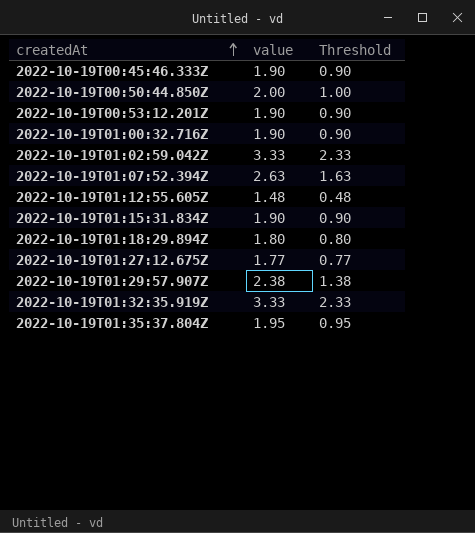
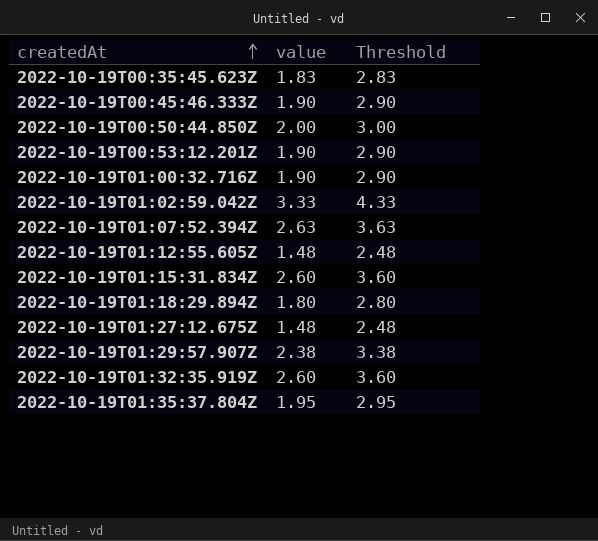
column Threshold | formula: [value] - 1 -> [value] + 1
row 2022-10-19T00:35:45.623Z: none -> 1.83 | 2.83
2022-10-19T01:15:31.834Z | value: 1.90 -> 2.60
2022-10-19T01:27:12.675Z | value: 1.77 -> 1.48
2022-10-19T01:32:35.919Z | value: 3.33 -> 2.60

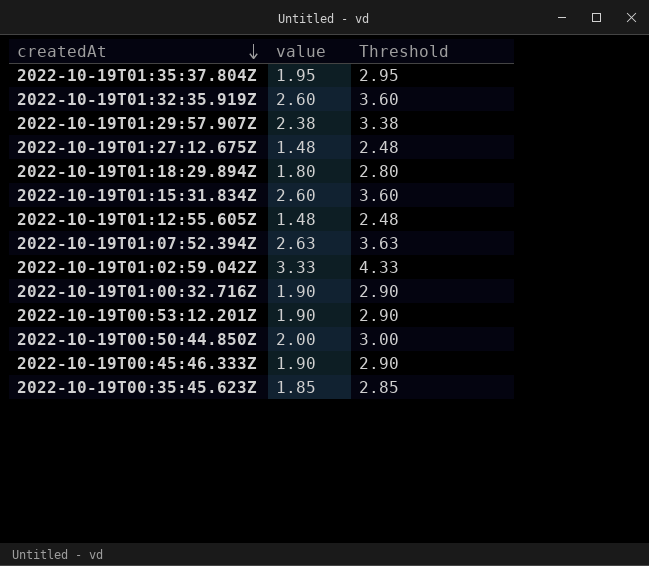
row order: createdAt ascending -> createdAt descending
2022-10-19T00:35:45.623Z | value: 1.83 -> 1.85
2022-10-19T00:35:45.623Z | Threshold: 2.83 -> 2.85

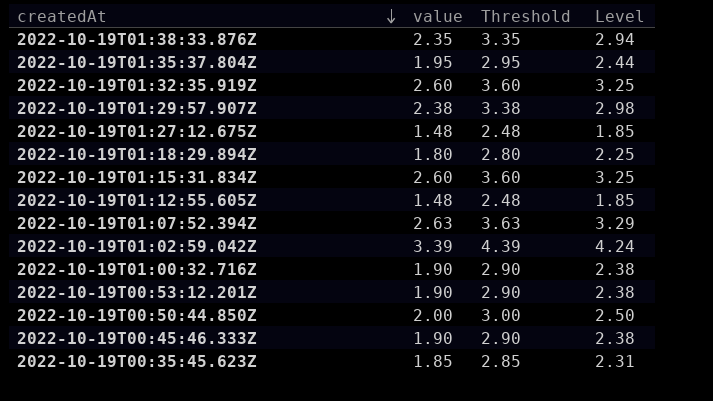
column Level | formula: none -> [value] * 1.25
row 2022-10-19T01:38:33.876Z: none -> 2.35 | 3.35 | 2.94
2022-10-19T01:02:59.042Z | value: 3.33 -> 3.39
2022-10-19T01:02:59.042Z | Threshold: 4.33 -> 4.39

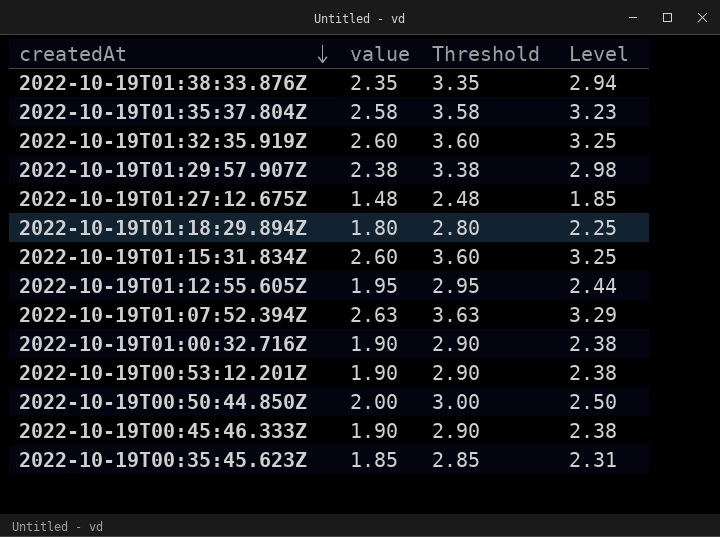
row 2022-10-19T01:02:59.042Z: 3.39 | 4.39 | 4.24 -> none
2022-10-19T01:35:37.804Z | value: 1.95 -> 2.58
2022-10-19T01:35:37.804Z | Threshold: 2.95 -> 3.58
2022-10-19T01:35:37.804Z | Level: 2.44 -> 3.23
2022-10-19T01:12:55.605Z | value: 1.48 -> 1.95
2022-10-19T01:12:55.605Z | Threshold: 2.48 -> 2.95
2022-10-19T01:12:55.605Z | Level: 1.85 -> 2.44

